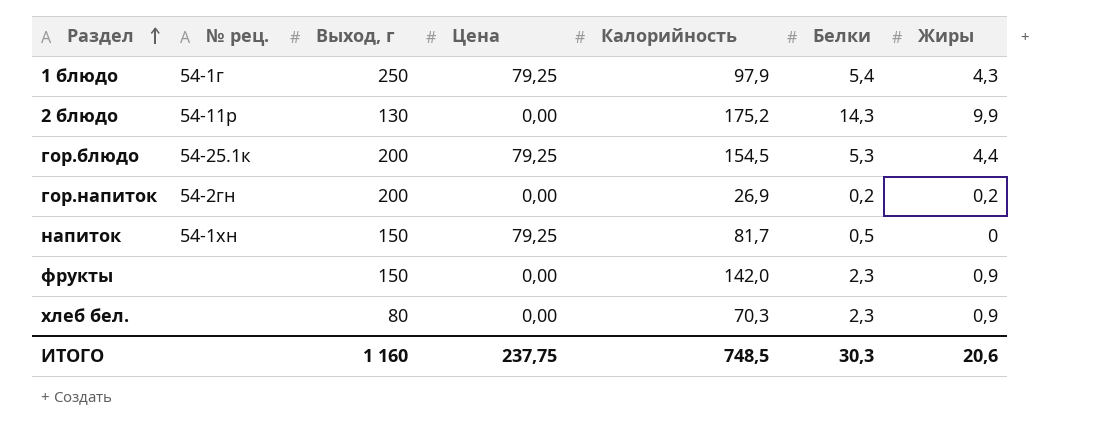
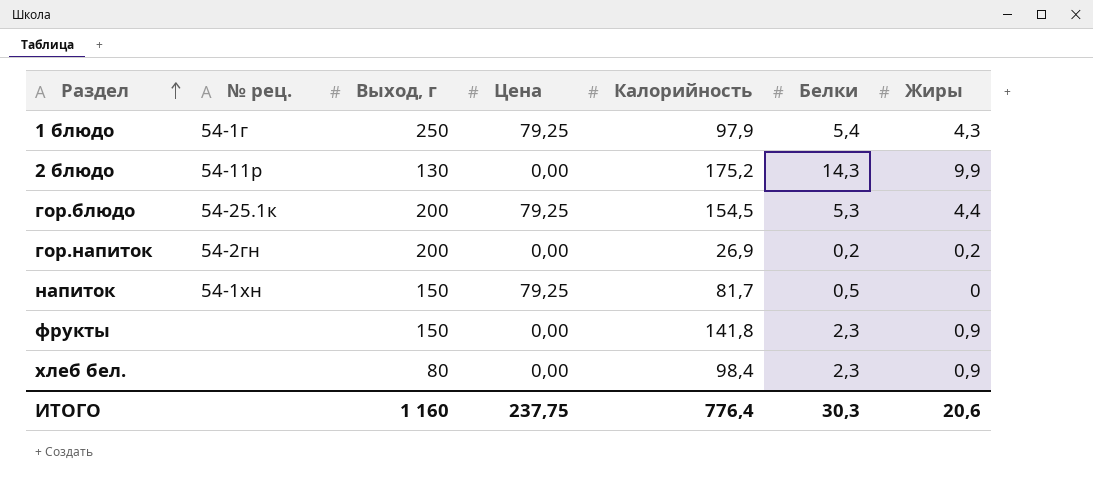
фрукты | Калорийность: 142,0 -> 141,8
хлеб бел. | Калорийность: 70,3 -> 98,4
ИТОГО | Калорийность: 748,5 -> 776,4

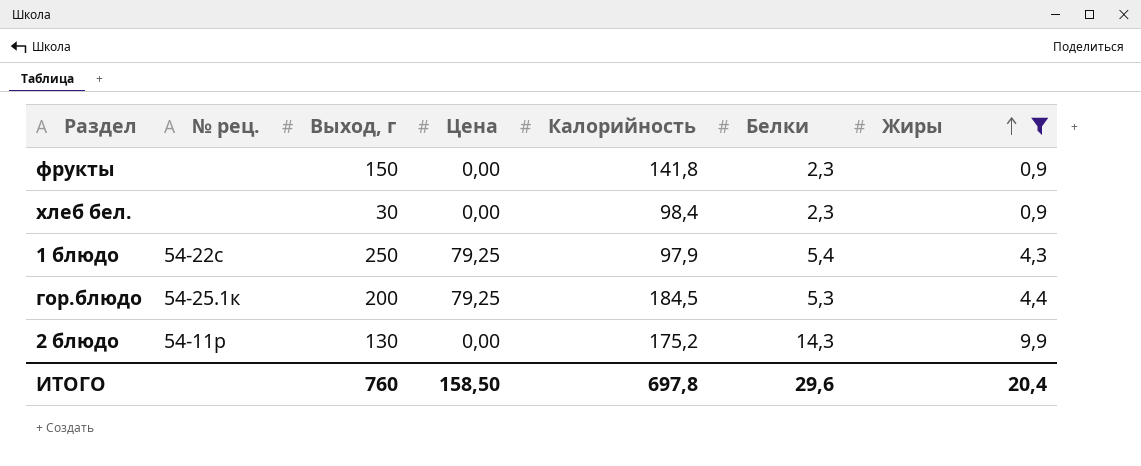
filter: none -> Жиры >= 0,9
row order: Раздел ascending -> Жиры ascending
хлеб бел. | Выход, г: 80 -> 30
1 блюдо | № рец.: 54-1г -> 54-22с
гор.блюдо | Калорийность: 154,5 -> 184,5
ИТОГО | Выход, г: 1 160 -> 760
ИТОГО | Цена: 237,75 -> 158,50
ИТОГО | Калорийность: 776,4 -> 697,8
ИТОГО | Белки: 30,3 -> 29,6
ИТОГО | Жиры: 20,6 -> 20,4

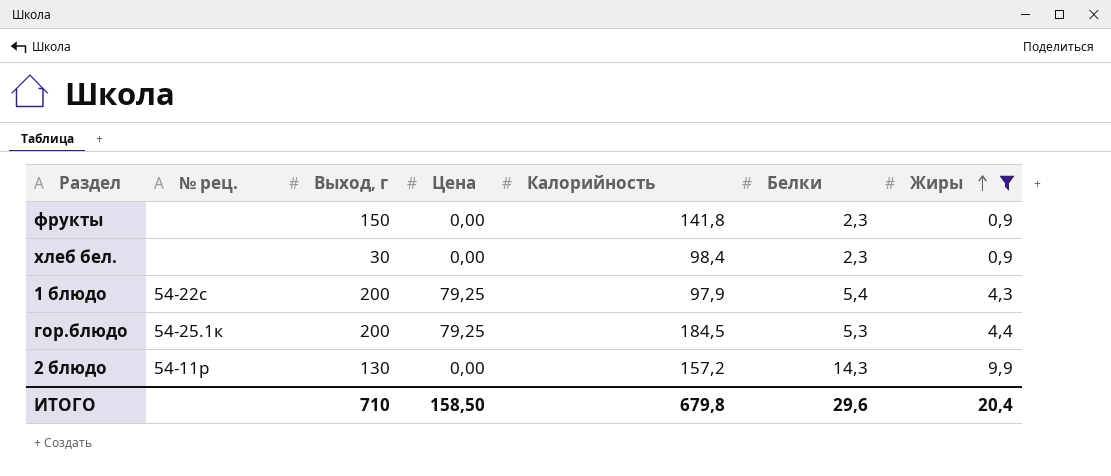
1 блюдо | Выход, г: 250 -> 200
2 блюдо | Калорийность: 175,2 -> 157,2
ИТОГО | Выход, г: 760 -> 710
ИТОГО | Калорийность: 697,8 -> 679,8

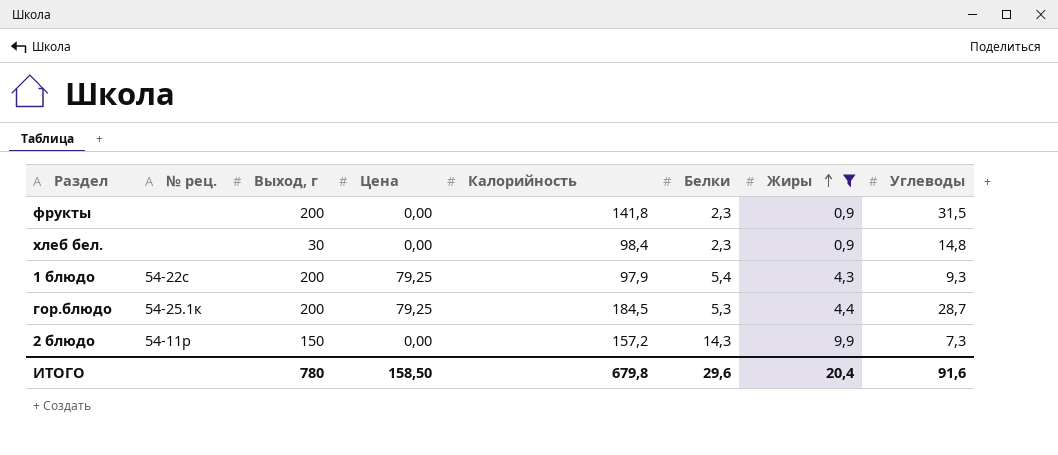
column Углеводы | position: none -> 8
фрукты | Выход, г: 150 -> 200
2 блюдо | Выход, г: 130 -> 150
ИТОГО | Выход, г: 710 -> 780

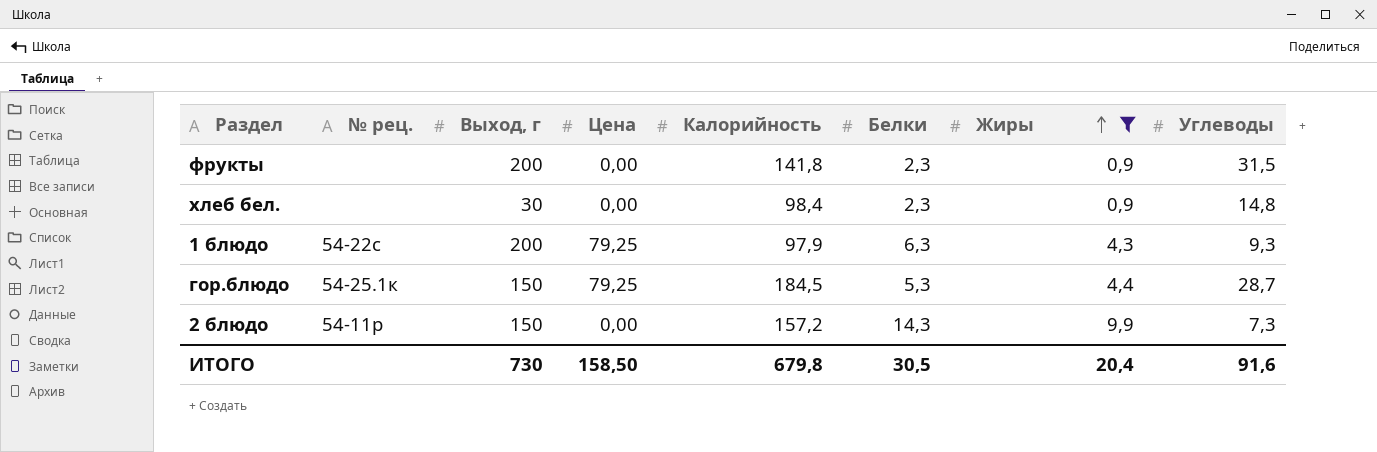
1 блюдо | Белки: 5,4 -> 6,3
гор.блюдо | Выход, г: 200 -> 150
ИТОГО | Выход, г: 780 -> 730
ИТОГО | Белки: 29,6 -> 30,5

